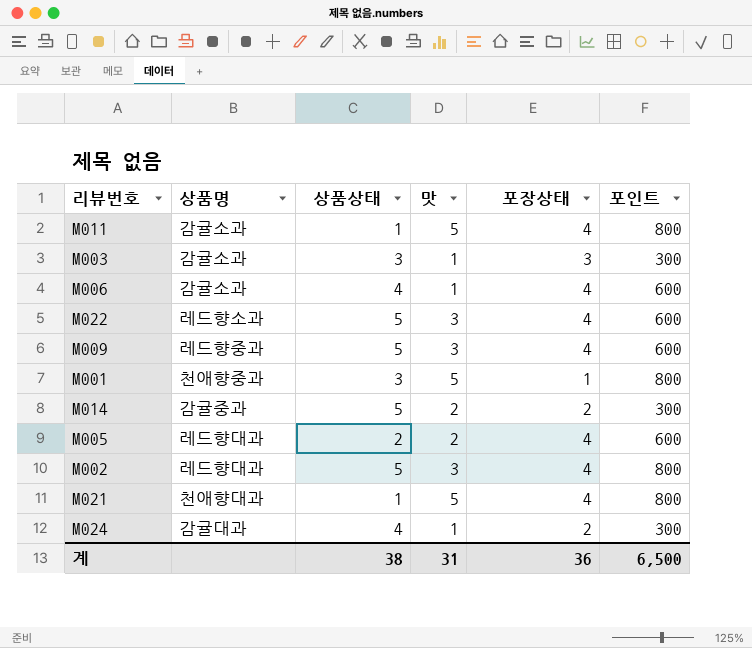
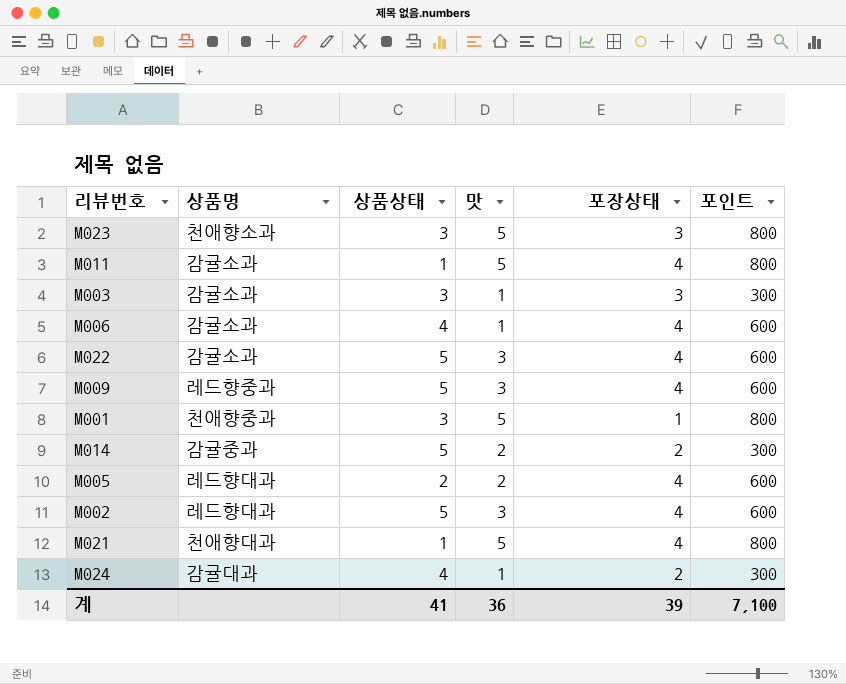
row M023: none -> 천애향소과 | 3 | 5 | 3 | 800
M022 | 상품명: 레드향소과 -> 감귤소과
M002 | 포인트: 800 -> 600
계 | 상품상태: 38 -> 41
계 | 맛: 31 -> 36
계 | 포장상태: 36 -> 39
계 | 포인트: 6,500 -> 7,100

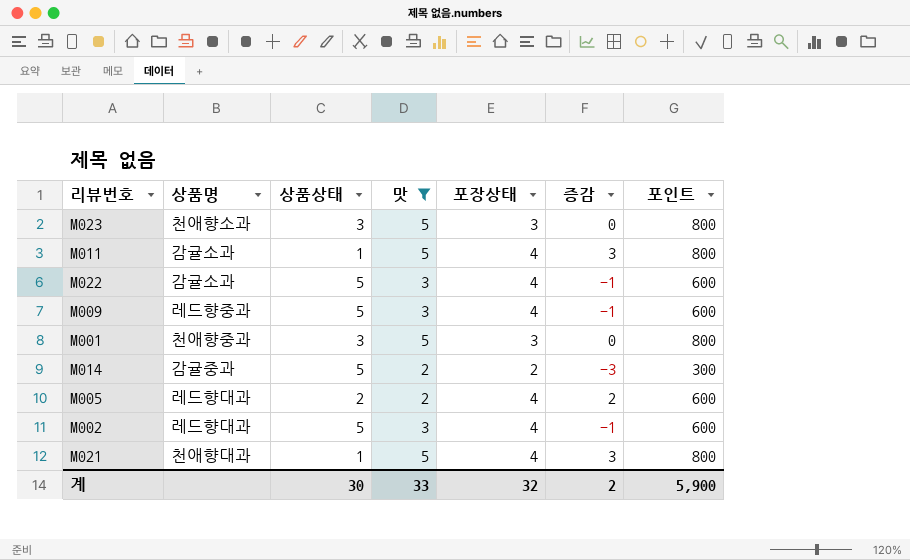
filter: none -> 맛 != 1
column 증감 | formula: none -> [포장상태] - [상품상태]
M001 | 포장상태: 1 -> 3
계 | 상품상태: 41 -> 30
계 | 맛: 36 -> 33
계 | 포장상태: 39 -> 32
계 | 포인트: 7,100 -> 5,900

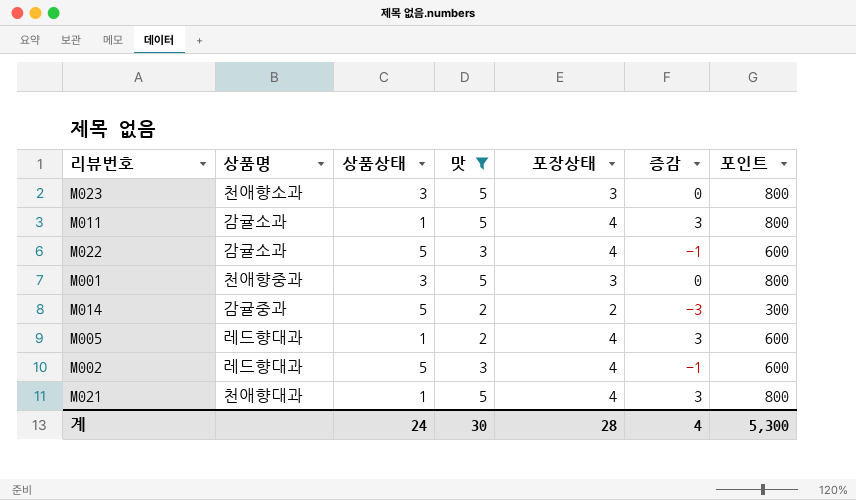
row M009: 레드향중과 | 5 | 3 | 4 | -1 | 600 -> none
M005 | 상품상태: 2 -> 1
M005 | 증감: 2 -> 3
계 | 상품상태: 30 -> 24
계 | 맛: 33 -> 30
계 | 포장상태: 32 -> 28
계 | 증감: 2 -> 4
계 | 포인트: 5,900 -> 5,300

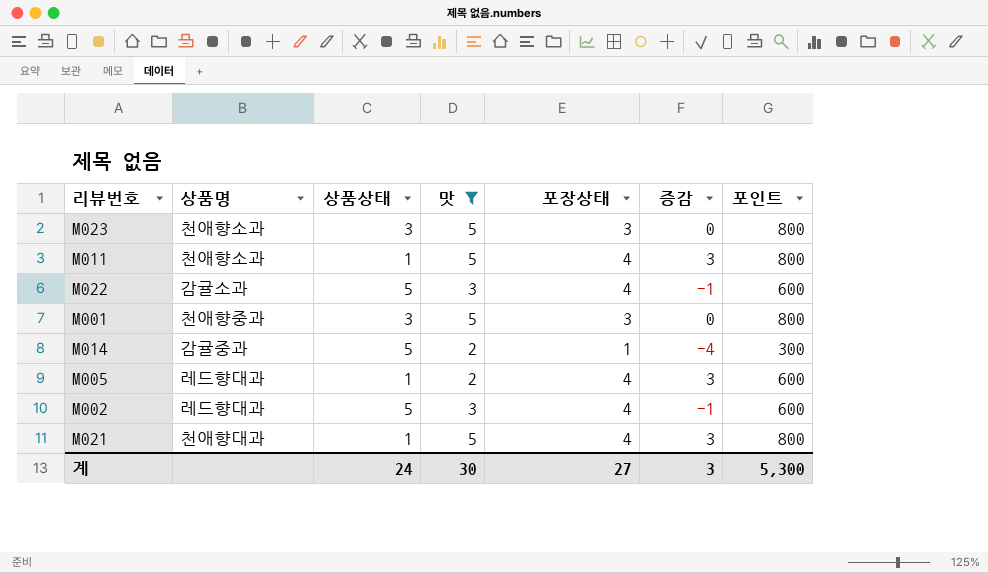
M011 | 상품명: 감귤소과 -> 천애향소과
M014 | 포장상태: 2 -> 1
M014 | 증감: -3 -> -4
계 | 포장상태: 28 -> 27
계 | 증감: 4 -> 3

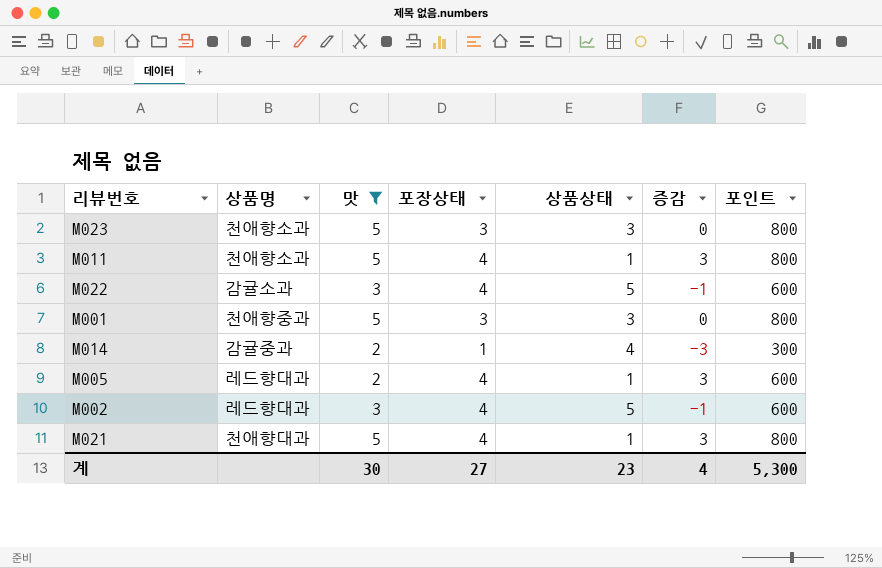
column 상품상태 | position: 3 -> 5
M014 | 상품상태: 5 -> 4
M014 | 증감: -4 -> -3
계 | 상품상태: 24 -> 23
계 | 증감: 3 -> 4

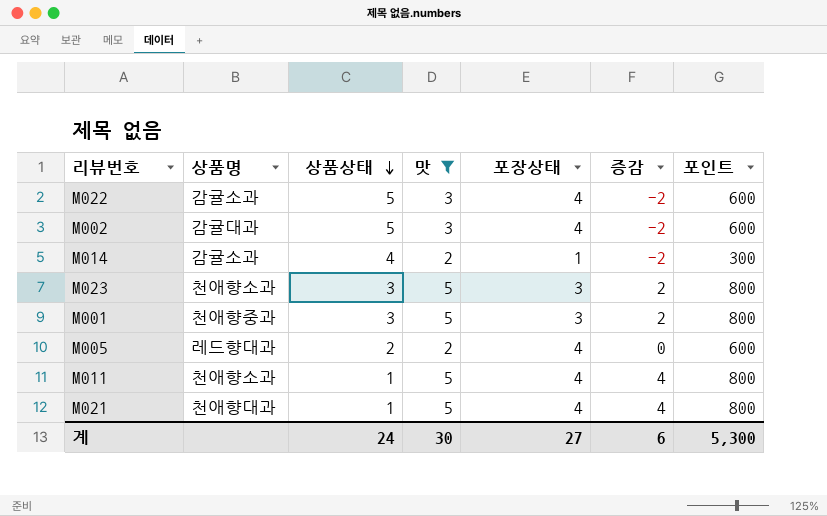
row order: none -> 상품상태 descending
column 상품상태 | position: 5 -> 3
column 증감 | formula: [포장상태] - [상품상태] -> [맛] - [상품상태]
M002 | 상품명: 레드향대과 -> 감귤대과
M014 | 상품명: 감귤중과 -> 감귤소과
M005 | 상품상태: 1 -> 2
계 | 상품상태: 23 -> 24
계 | 증감: 4 -> 6

